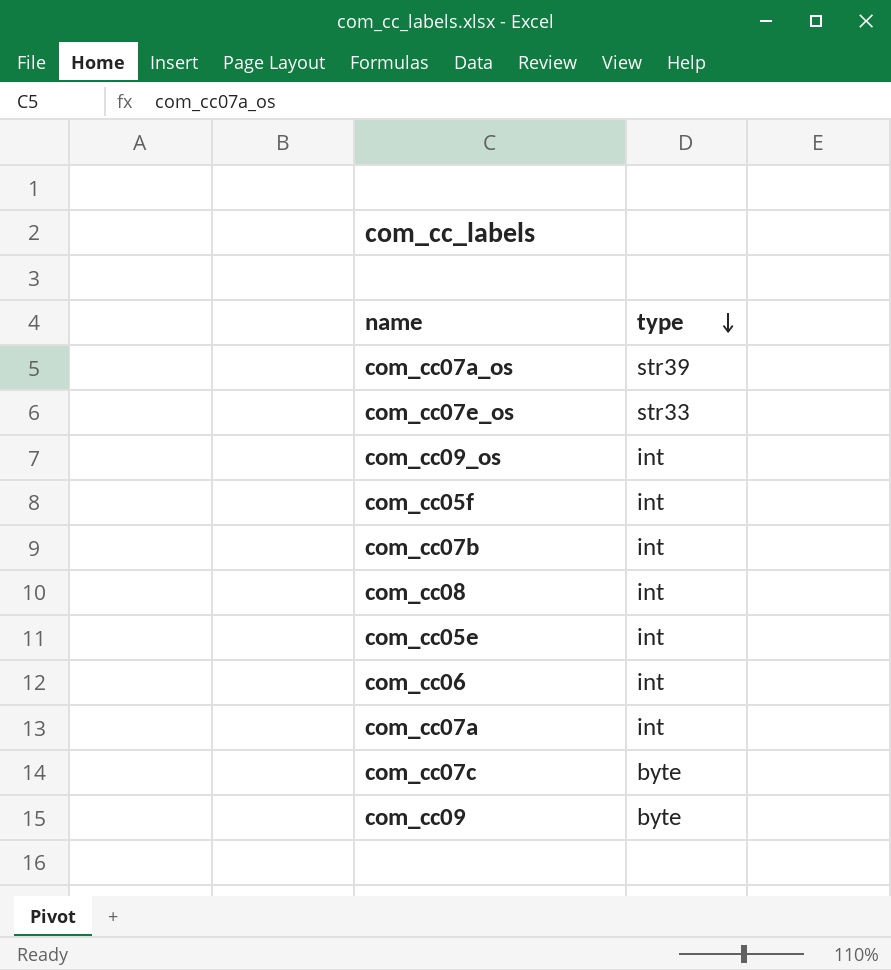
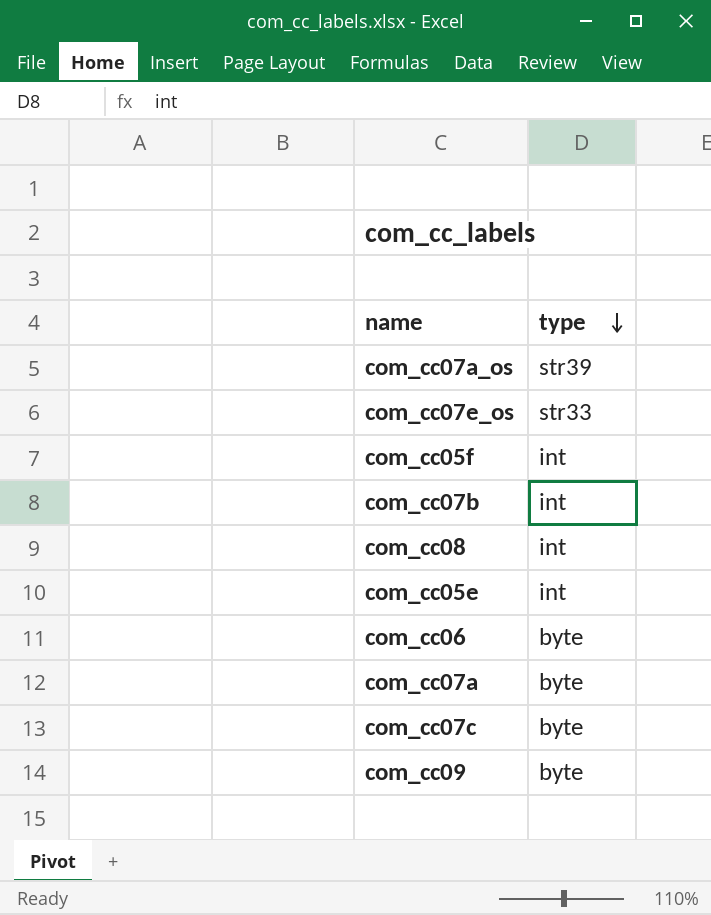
row com_cc09_os: int -> none
com_cc06 | type: int -> byte
com_cc07a | type: int -> byte

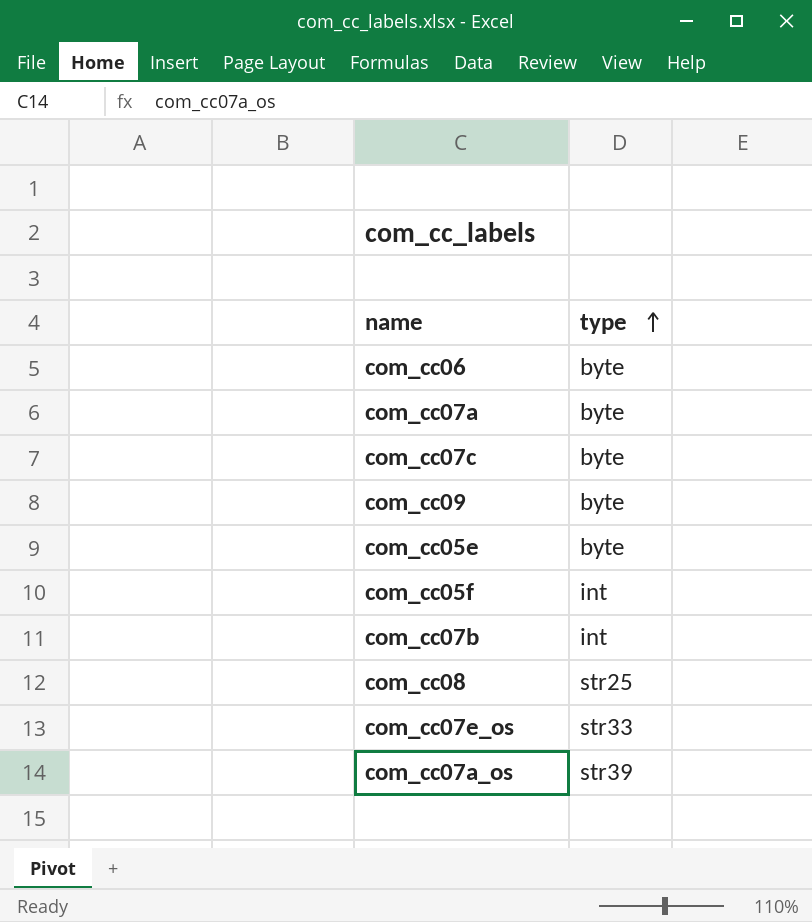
row order: type descending -> type ascending
com_cc05e | type: int -> byte
com_cc08 | type: int -> str25

